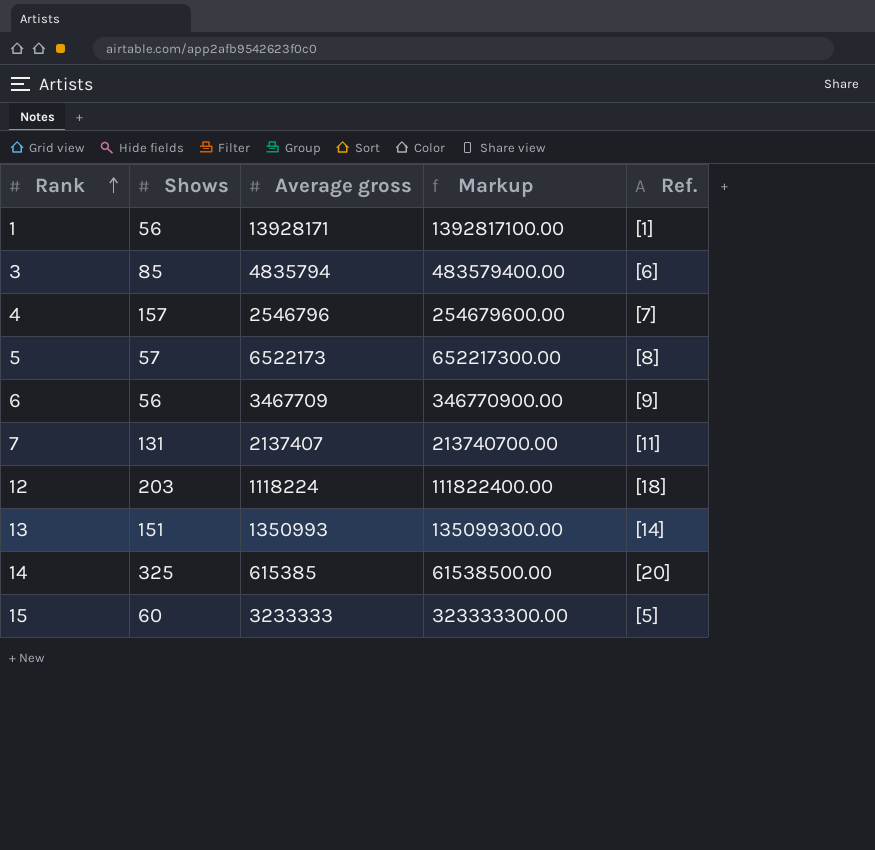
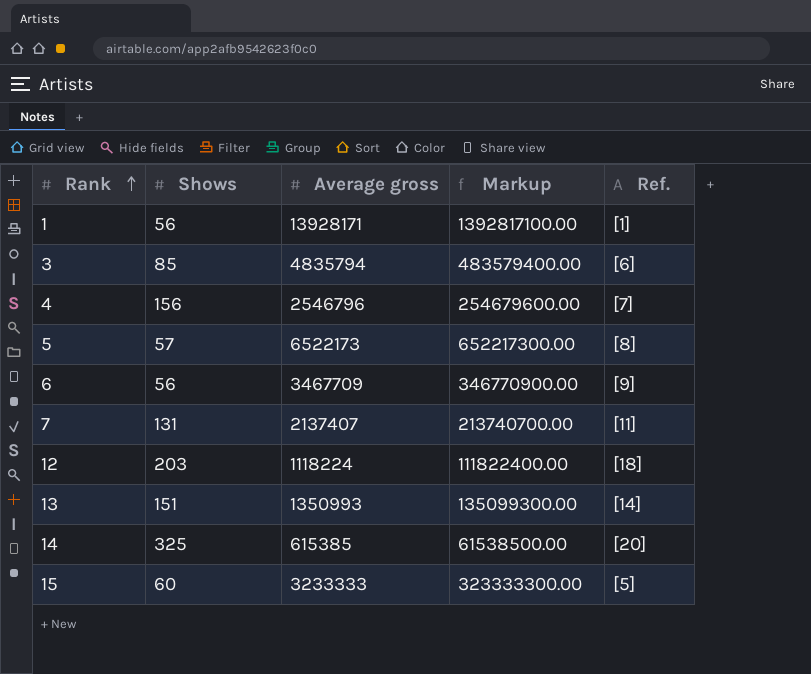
4 | Shows: 157 -> 156

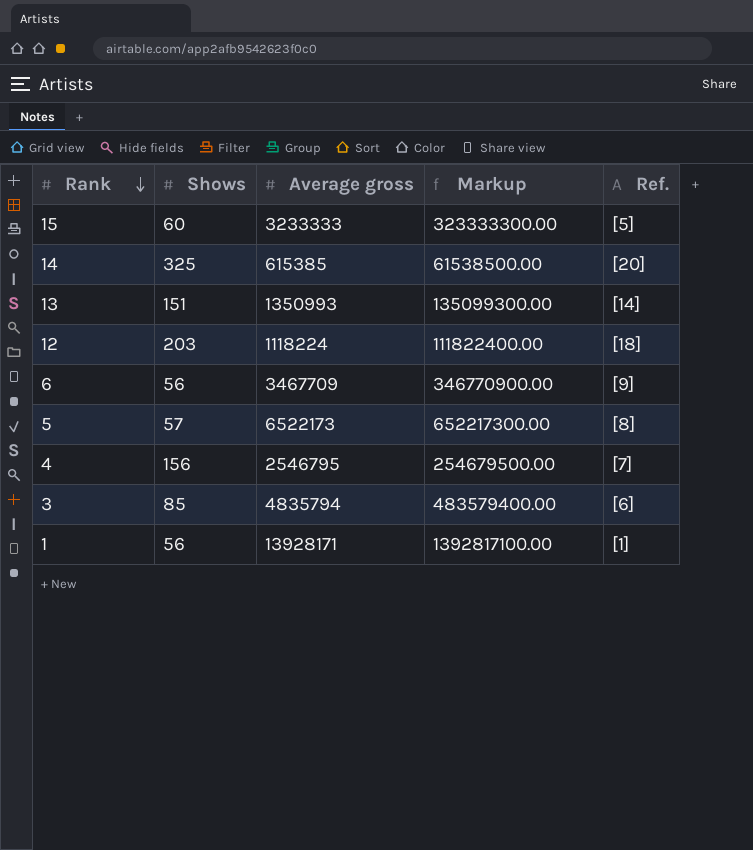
row order: Rank ascending -> Rank descending
row 7: 131 | 2137407 | 213740700.00 | [11] -> none
4 | Average gross: 2546796 -> 2546795
4 | Markup: 254679600.00 -> 254679500.00

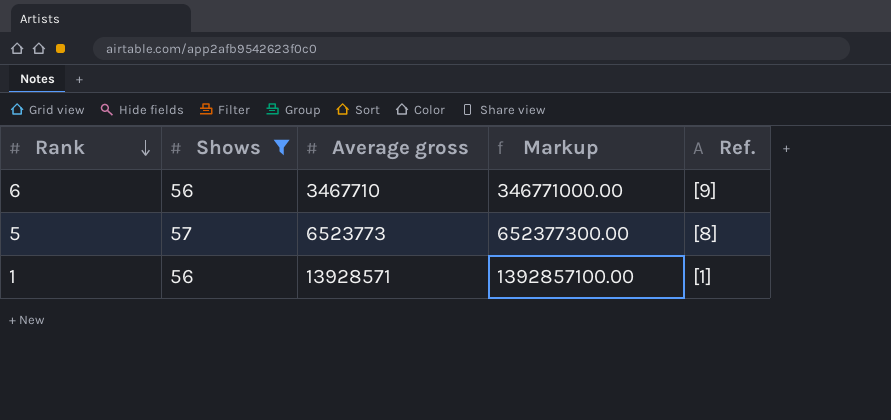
filter: none -> Shows <= 57
6 | Average gross: 3467709 -> 3467710
6 | Markup: 346770900.00 -> 346771000.00
5 | Average gross: 6522173 -> 6523773
5 | Markup: 652217300.00 -> 652377300.00
1 | Average gross: 13928171 -> 13928571
1 | Markup: 1392817100.00 -> 1392857100.00

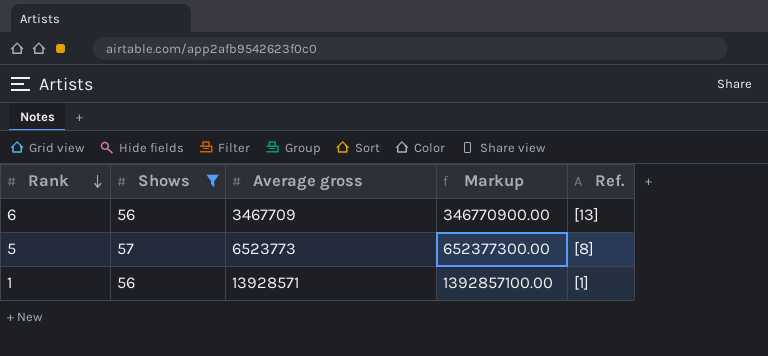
6 | Average gross: 3467710 -> 3467709
6 | Markup: 346771000.00 -> 346770900.00
6 | Ref.: [9] -> [13]

